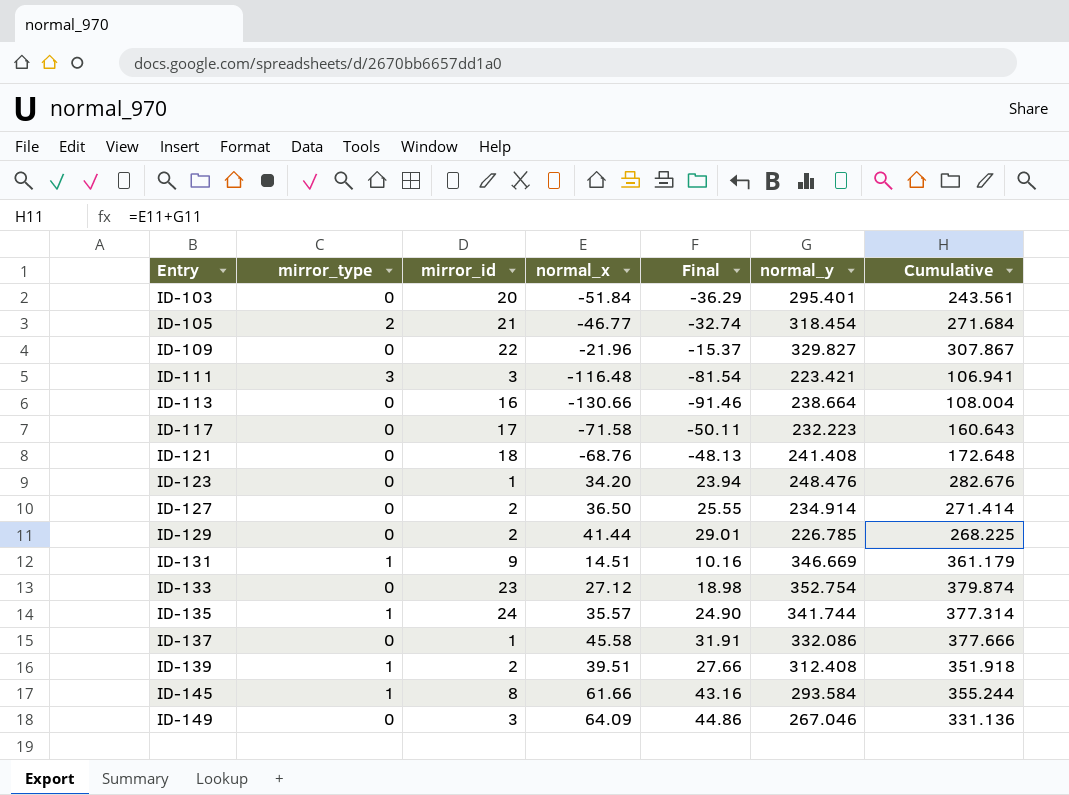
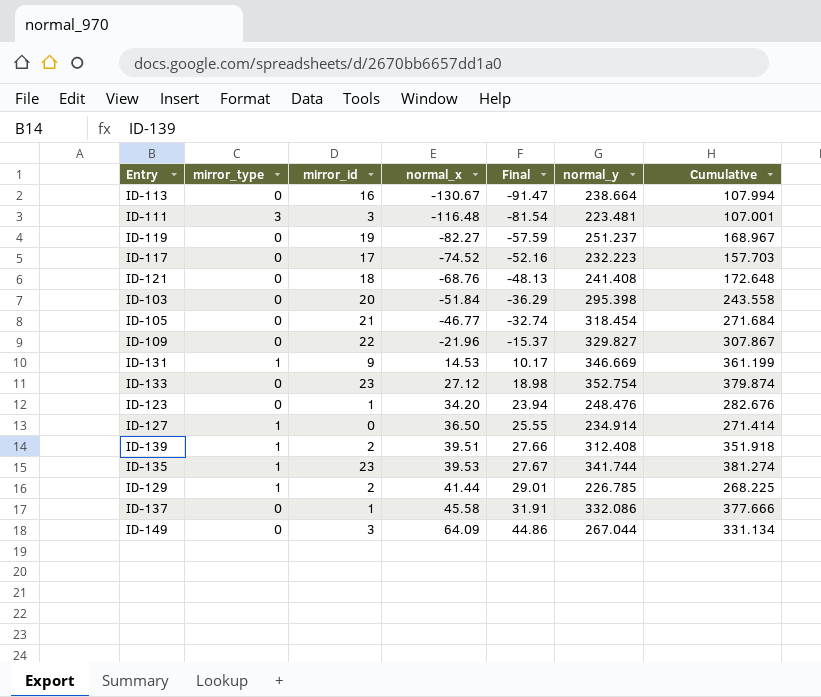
row order: Entry ascending -> normal_x ascending
row ID-145: 1 | 8 | 61.66 | 43.16 | 293.584 | 355.244 -> none
ID-113 | normal_x: -130.66 -> -130.67
ID-113 | Final: -91.46 -> -91.47
ID-113 | Cumulative: 108.004 -> 107.994
ID-111 | normal_y: 223.421 -> 223.481
ID-111 | Cumulative: 106.941 -> 107.001
row ID-119: none -> 0 | 19 | -82.27 | -57.59 | 251.237 | 168.967
ID-117 | normal_x: -71.58 -> -74.52
ID-117 | Final: -50.11 -> -52.16
ID-117 | Cumulative: 160.643 -> 157.703
ID-103 | normal_y: 295.401 -> 295.398
ID-103 | Cumulative: 243.561 -> 243.558
ID-105 | mirror_type: 2 -> 0
ID-131 | normal_x: 14.51 -> 14.53
ID-131 | Final: 10.16 -> 10.17
ID-131 | Cumulative: 361.179 -> 361.199
ID-127 | mirror_type: 0 -> 1
ID-127 | mirror_id: 2 -> 0
ID-135 | mirror_id: 24 -> 23
ID-135 | normal_x: 35.57 -> 39.53
ID-135 | Final: 24.90 -> 27.67
ID-135 | Cumulative: 377.314 -> 381.274
ID-129 | mirror_type: 0 -> 1
ID-149 | normal_y: 267.046 -> 267.044
ID-149 | Cumulative: 331.136 -> 331.134

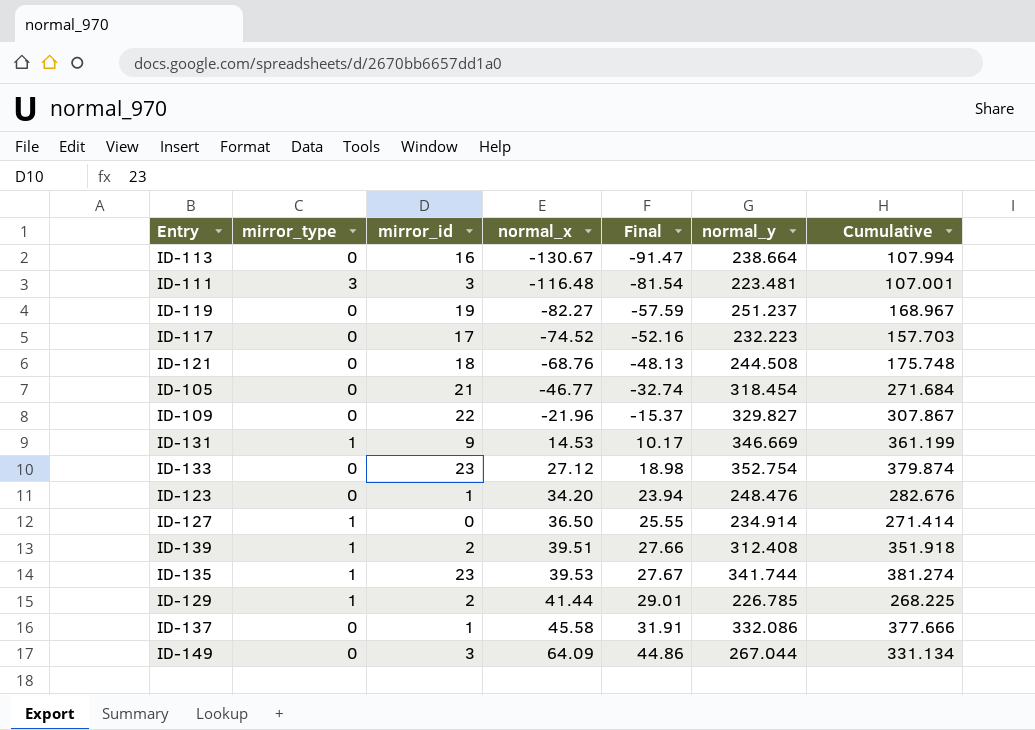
row ID-103: 0 | 20 | -51.84 | -36.29 | 295.398 | 243.558 -> none
ID-121 | normal_y: 241.408 -> 244.508
ID-121 | Cumulative: 172.648 -> 175.748

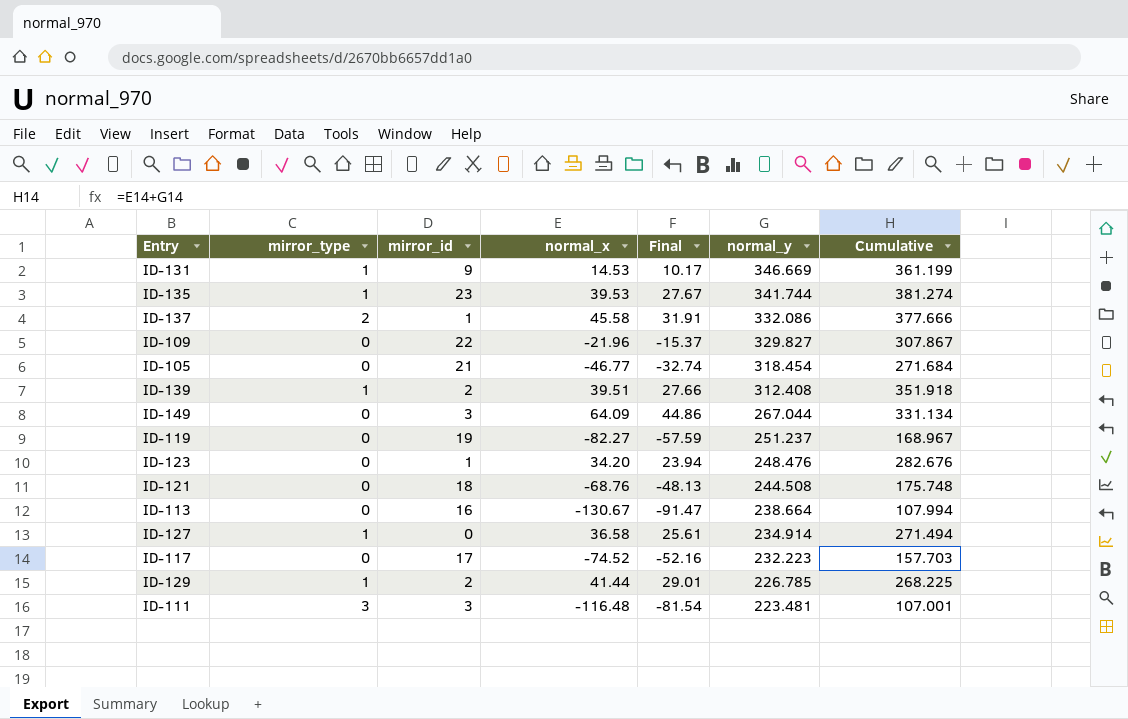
row order: normal_x ascending -> normal_y descending
row ID-133: 0 | 23 | 27.12 | 18.98 | 352.754 | 379.874 -> none
ID-137 | mirror_type: 0 -> 2
ID-127 | normal_x: 36.50 -> 36.58
ID-127 | Final: 25.55 -> 25.61
ID-127 | Cumulative: 271.414 -> 271.494

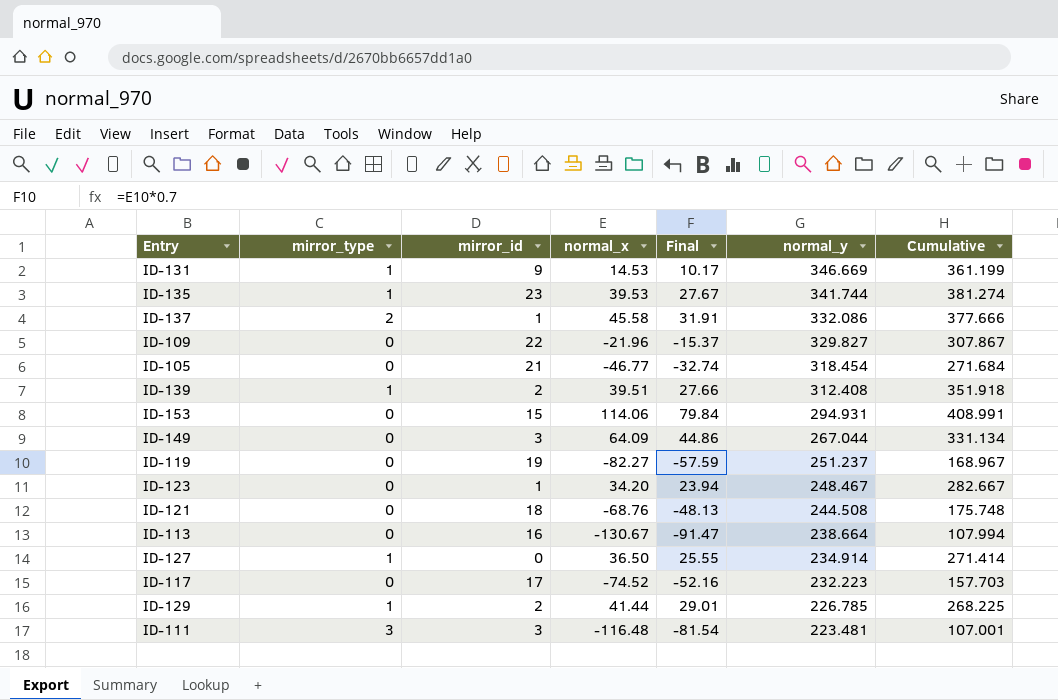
row ID-153: none -> 0 | 15 | 114.06 | 79.84 | 294.931 | 408.991
ID-123 | normal_y: 248.476 -> 248.467
ID-123 | Cumulative: 282.676 -> 282.667
ID-127 | normal_x: 36.58 -> 36.50
ID-127 | Final: 25.61 -> 25.55
ID-127 | Cumulative: 271.494 -> 271.414

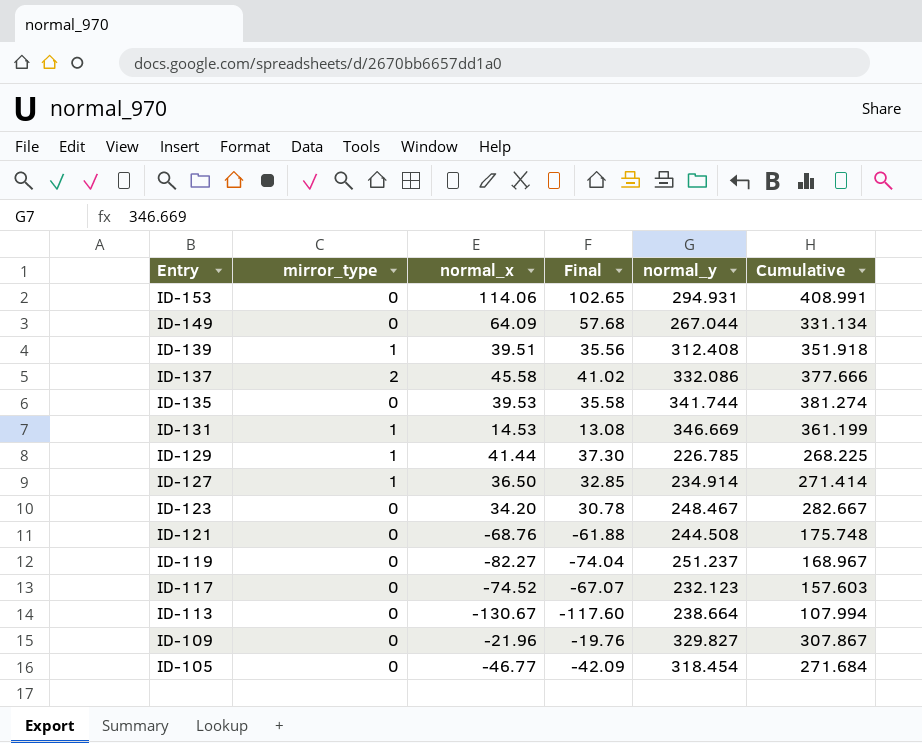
row order: normal_y descending -> Entry descending
column mirror_id | position: 3 -> none
column Final | formula: [normal_x] * 0.7 -> [normal_x] * 0.9
row ID-111: 3 | 3 | -116.48 | -81.54 | 223.481 | 107.001 -> none
ID-135 | mirror_type: 1 -> 0
ID-117 | normal_y: 232.223 -> 232.123
ID-117 | Cumulative: 157.703 -> 157.603

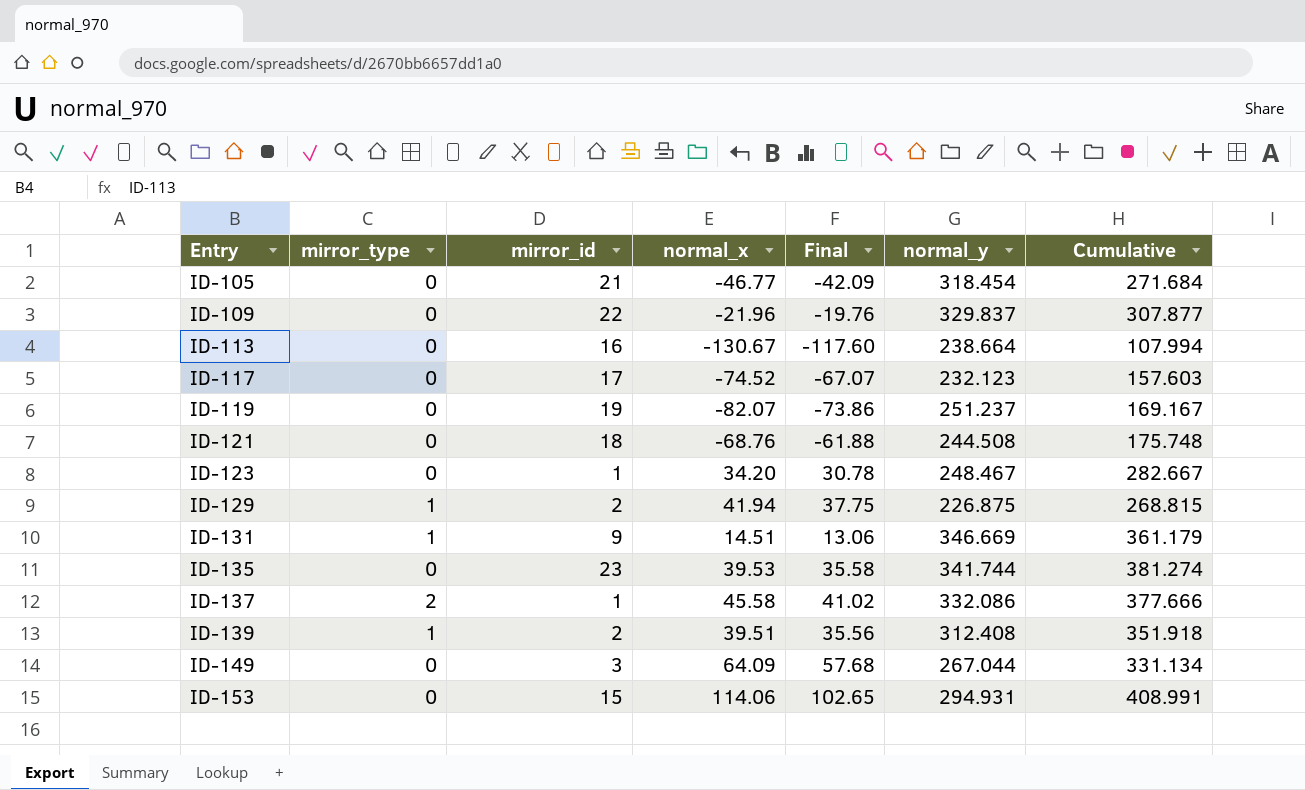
row order: Entry descending -> Entry ascending
column mirror_id | position: none -> 3
row ID-127: 1 | 36.50 | 32.85 | 234.914 | 271.414 -> none
ID-109 | normal_y: 329.827 -> 329.837
ID-109 | Cumulative: 307.867 -> 307.877
ID-119 | normal_x: -82.27 -> -82.07
ID-119 | Final: -74.04 -> -73.86
ID-119 | Cumulative: 168.967 -> 169.167
ID-129 | normal_x: 41.44 -> 41.94
ID-129 | Final: 37.30 -> 37.75
ID-129 | normal_y: 226.785 -> 226.875
ID-129 | Cumulative: 268.225 -> 268.815
ID-131 | normal_x: 14.53 -> 14.51
ID-131 | Final: 13.08 -> 13.06
ID-131 | Cumulative: 361.199 -> 361.179

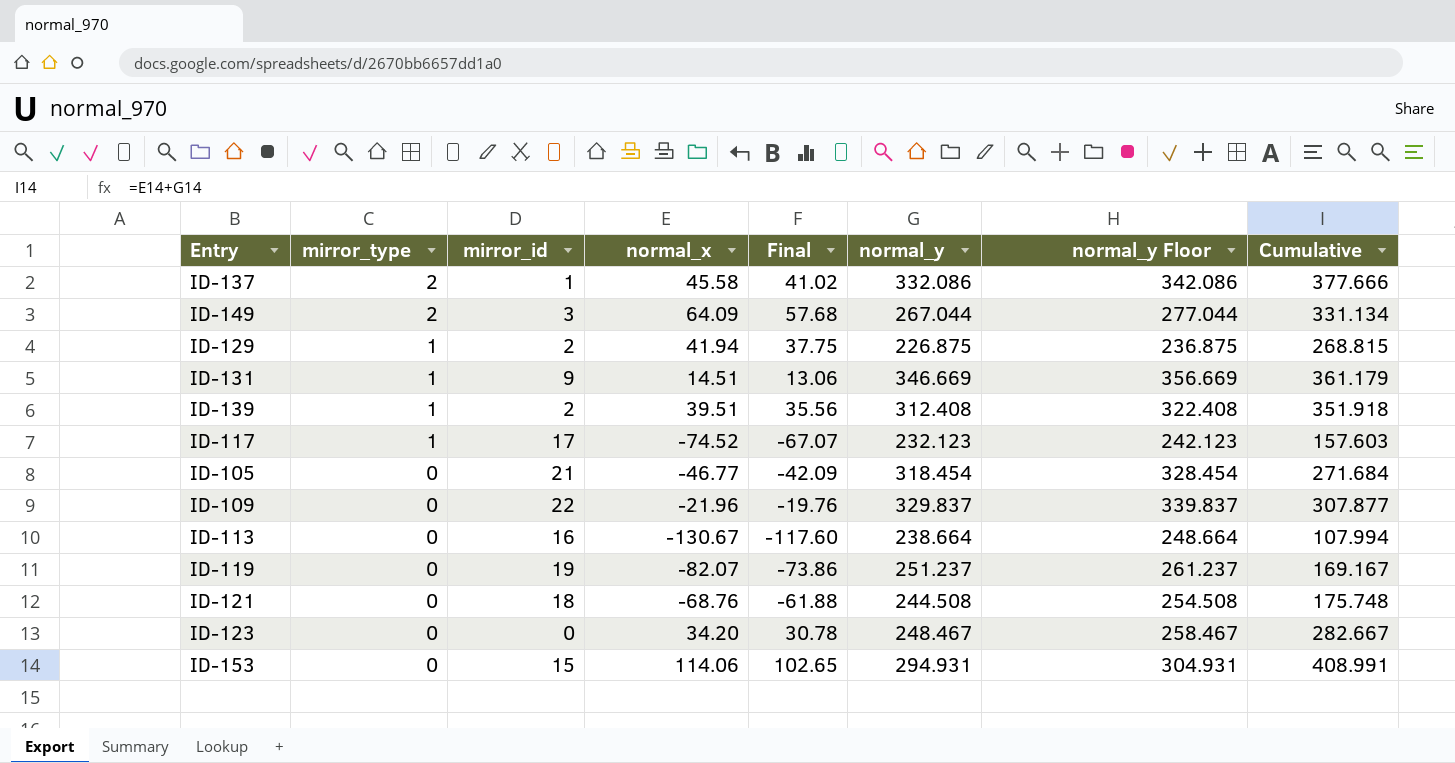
row order: Entry ascending -> mirror_type descending
column normal_y Floor | formula: none -> [normal_y] + 10
row ID-135: 0 | 23 | 39.53 | 35.58 | 341.744 | 381.274 -> none
ID-149 | mirror_type: 0 -> 2
ID-117 | mirror_type: 0 -> 1
ID-123 | mirror_id: 1 -> 0

